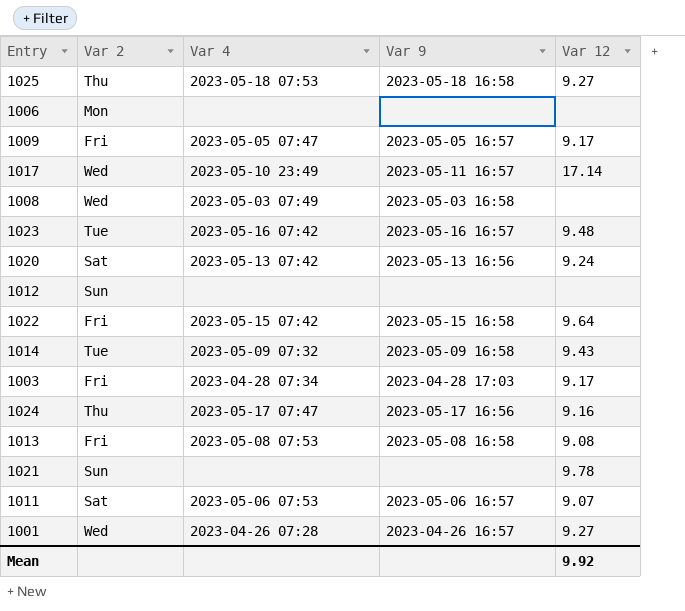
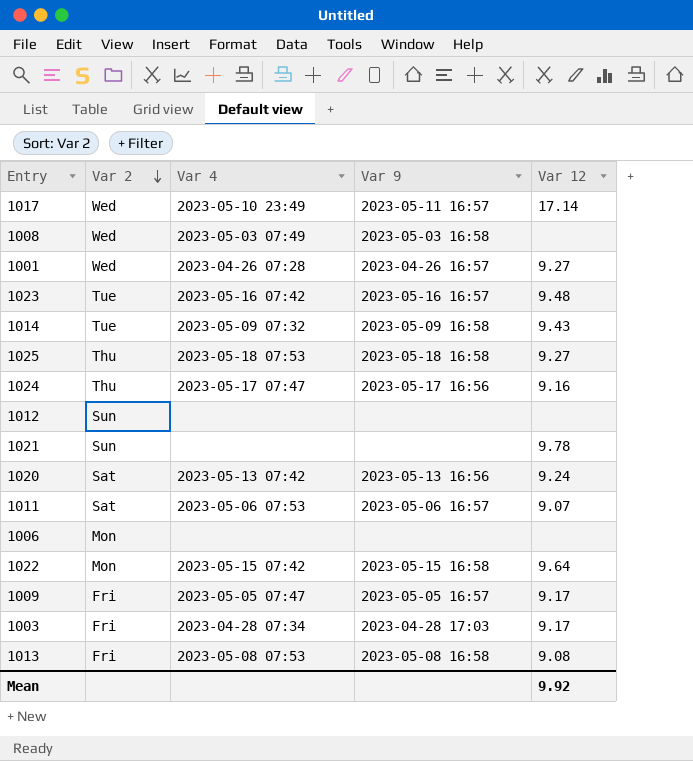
row order: none -> Var 2 descending
1022 | Var 2: Fri -> Mon

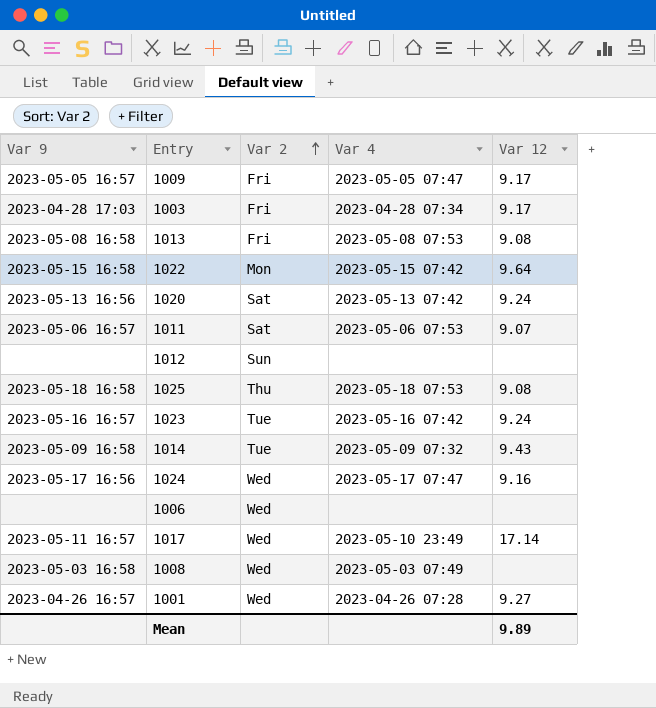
row order: Var 2 descending -> Var 2 ascending
column Var 9 | position: 4 -> 1
row 1021: Sun | none | none | 9.78 -> none
1025 | Var 12: 9.27 -> 9.08
1023 | Var 12: 9.48 -> 9.24
1024 | Var 2: Thu -> Wed
1006 | Var 2: Mon -> Wed
Mean | Var 12: 9.92 -> 9.89

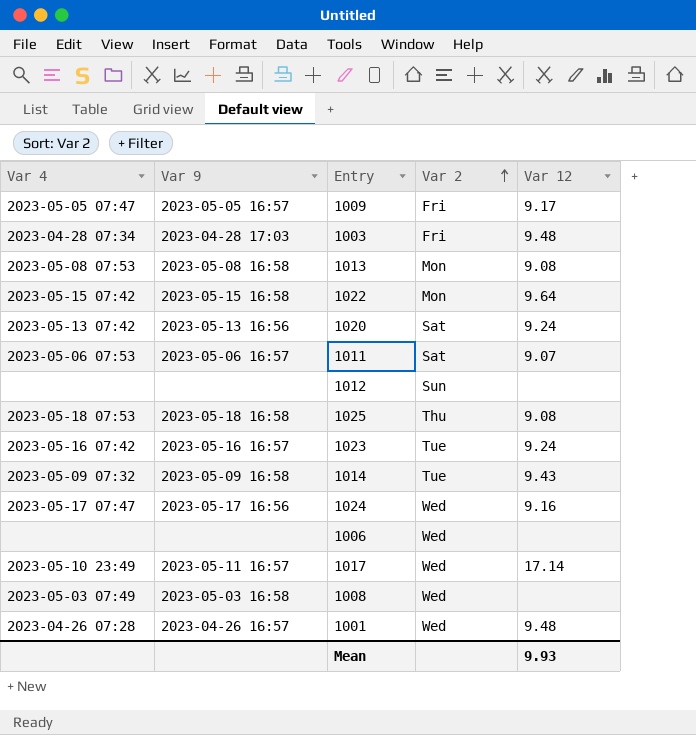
column Var 4 | position: 4 -> 1
1003 | Var 12: 9.17 -> 9.48
1013 | Var 2: Fri -> Mon
1001 | Var 12: 9.27 -> 9.48
Mean | Var 12: 9.89 -> 9.93

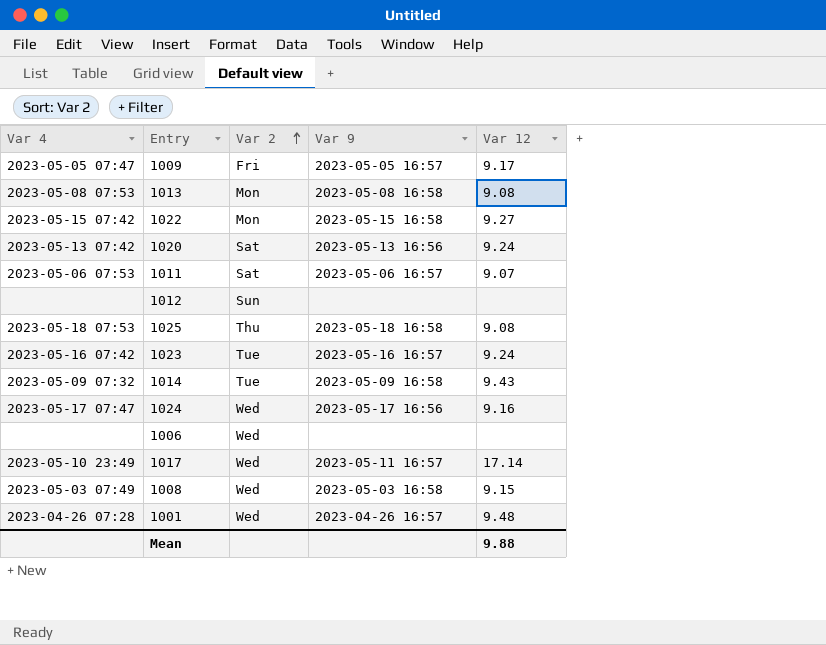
column Var 9 | position: 2 -> 4
row 1003: 2023-04-28 07:34 | 2023-04-28 17:03 | Fri | 9.48 -> none
1022 | Var 12: 9.64 -> 9.27
1008 | Var 12: none -> 9.15
Mean | Var 12: 9.93 -> 9.88

